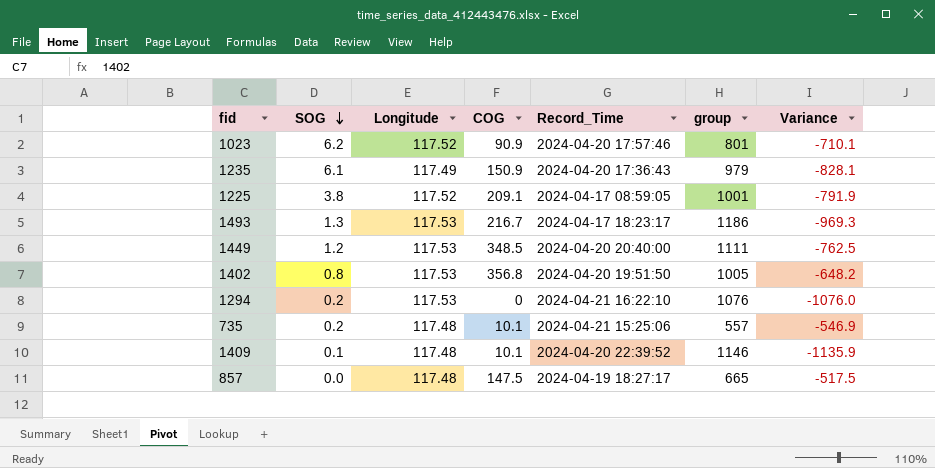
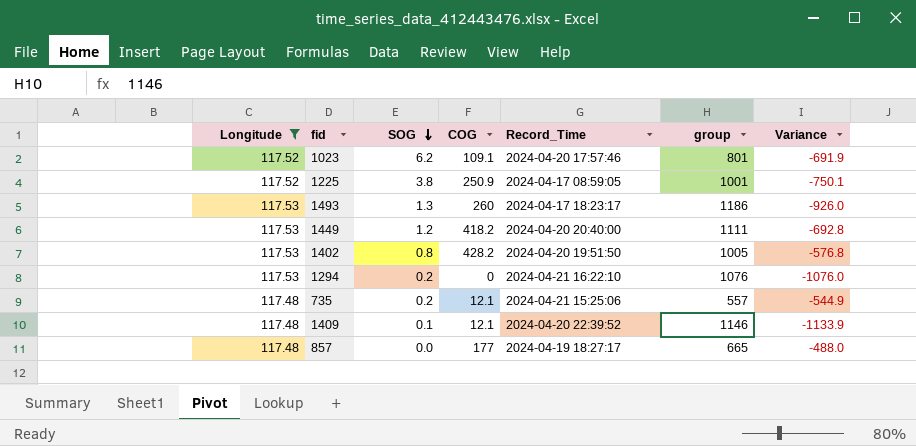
filter: none -> Longitude != 117.49
column Longitude | position: 3 -> 1
1023 | COG: 90.9 -> 109.1
1023 | Variance: -710.1 -> -691.9
1225 | COG: 209.1 -> 250.9
1225 | Variance: -791.9 -> -750.1
1493 | COG: 216.7 -> 260
1493 | Variance: -969.3 -> -926.0
1449 | COG: 348.5 -> 418.2
1449 | Variance: -762.5 -> -692.8
1402 | COG: 356.8 -> 428.2
1402 | Variance: -648.2 -> -576.8
735 | COG: 10.1 -> 12.1
735 | Variance: -546.9 -> -544.9
1409 | COG: 10.1 -> 12.1
1409 | Variance: -1135.9 -> -1133.9
857 | COG: 147.5 -> 177
857 | Variance: -517.5 -> -488.0

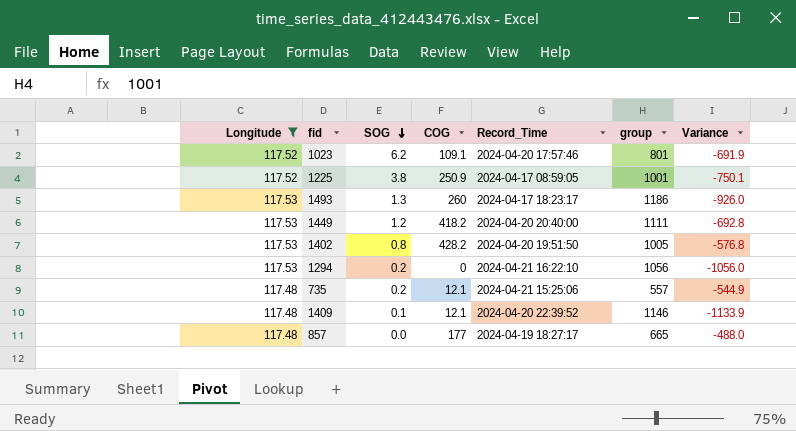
1294 | group: 1076 -> 1056
1294 | Variance: -1076.0 -> -1056.0

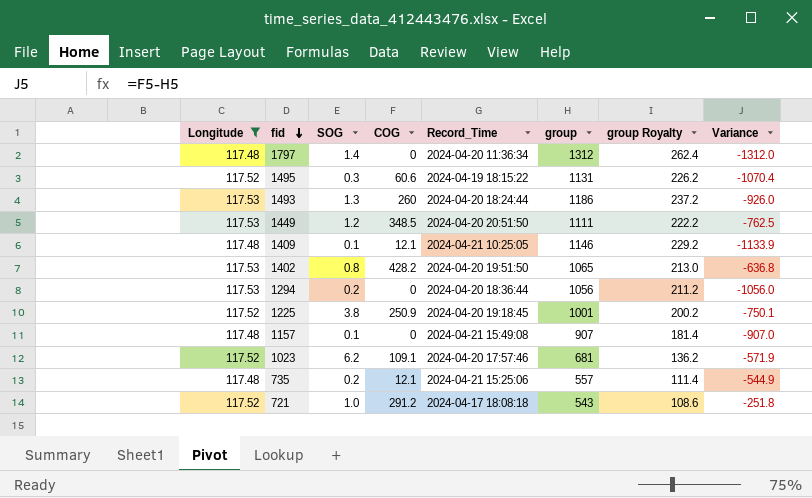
row order: SOG descending -> fid descending
column group Royalty | formula: none -> [group] * 0.2
row 857: 117.48 | 0.0 | 177 | 2024-04-19 18:27:17 | 665 | -488.0 -> none
row 1797: none -> 117.48 | 1.4 | 0 | 2024-04-20 11:36:34 | 1312 | 262.4 | -1312.0
row 1495: none -> 117.52 | 0.3 | 60.6 | 2024-04-19 18:15:22 | 1131 | 226.2 | -1070.4
1493 | Record_Time: 2024-04-17 18:23:17 -> 2024-04-20 18:24:44
1449 | COG: 418.2 -> 348.5
1449 | Record_Time: 2024-04-20 20:40:00 -> 2024-04-20 20:51:50
1449 | Variance: -692.8 -> -762.5
1409 | Record_Time: 2024-04-20 22:39:52 -> 2024-04-21 10:25:05
1402 | group: 1005 -> 1065
1402 | Variance: -576.8 -> -636.8
1294 | Record_Time: 2024-04-21 16:22:10 -> 2024-04-20 18:36:44
1225 | Record_Time: 2024-04-17 08:59:05 -> 2024-04-20 19:18:45
row 1157: none -> 117.48 | 0.1 | 0 | 2024-04-21 15:49:08 | 907 | 181.4 | -907.0
1023 | group: 801 -> 681
1023 | Variance: -691.9 -> -571.9
row 721: none -> 117.52 | 1.0 | 291.2 | 2024-04-17 18:08:18 | 543 | 108.6 | -251.8

